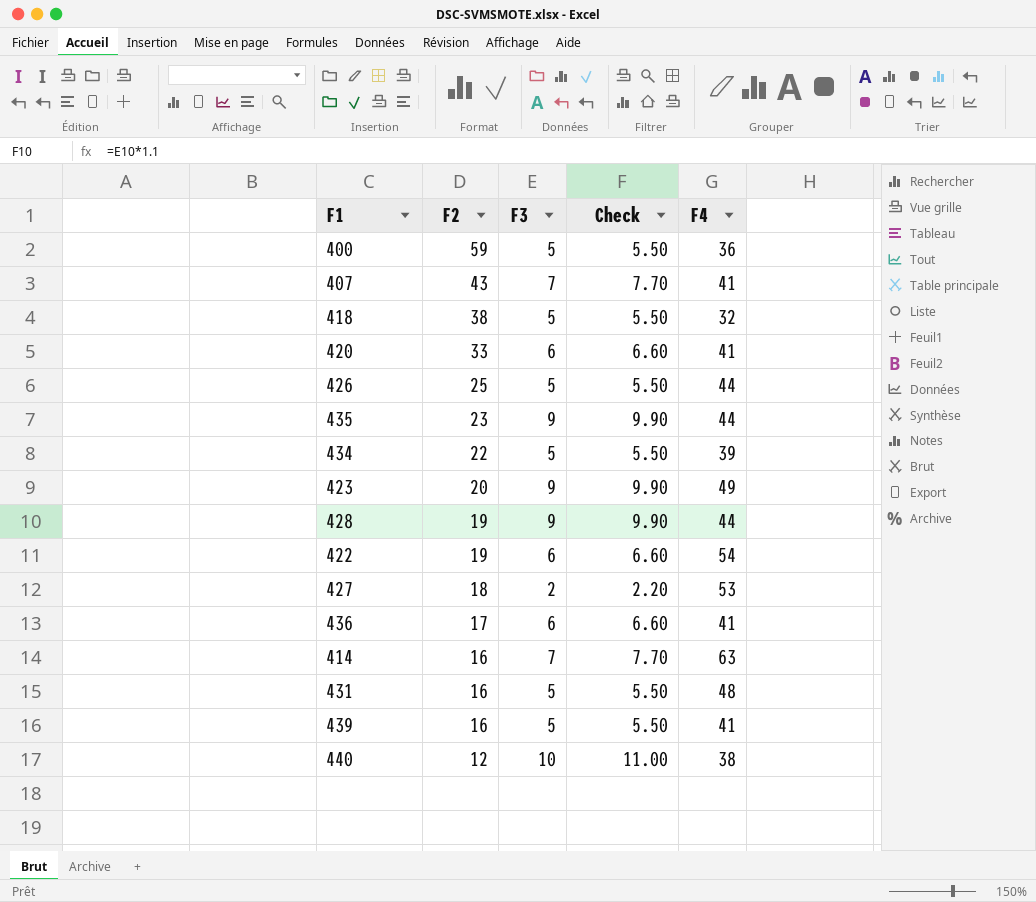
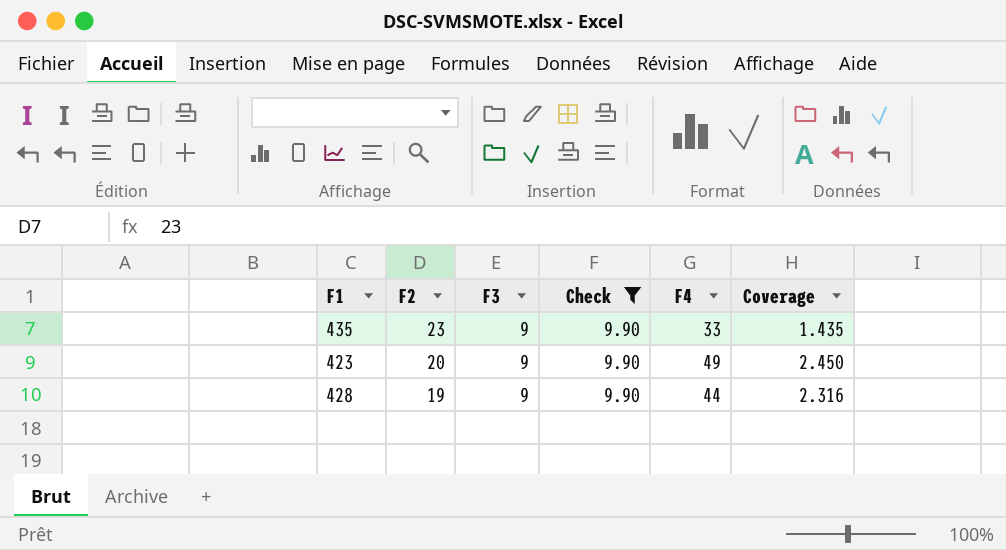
filter: none -> Check = 9.90
column Coverage | formula: none -> [F4] / [F2]
435 | F4: 44 -> 33

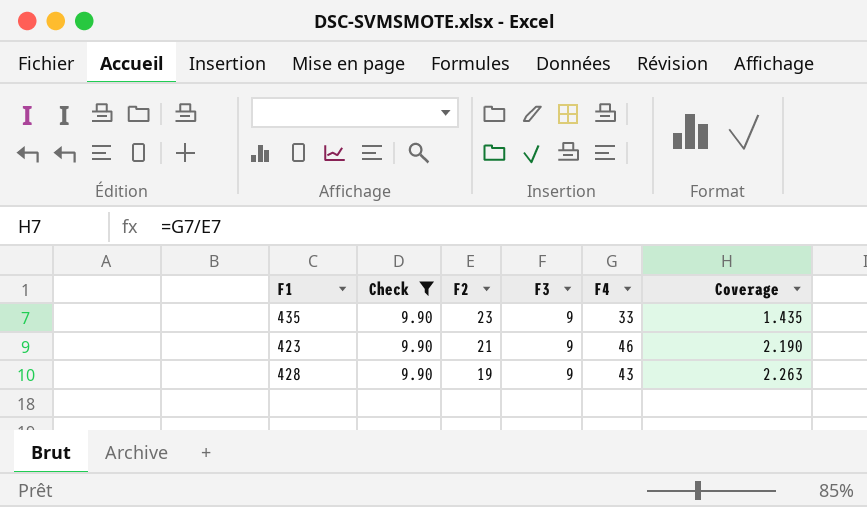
column Check | position: 4 -> 2
423 | F2: 20 -> 21
423 | F4: 49 -> 46
423 | Coverage: 2.450 -> 2.190
428 | F4: 44 -> 43
428 | Coverage: 2.316 -> 2.263

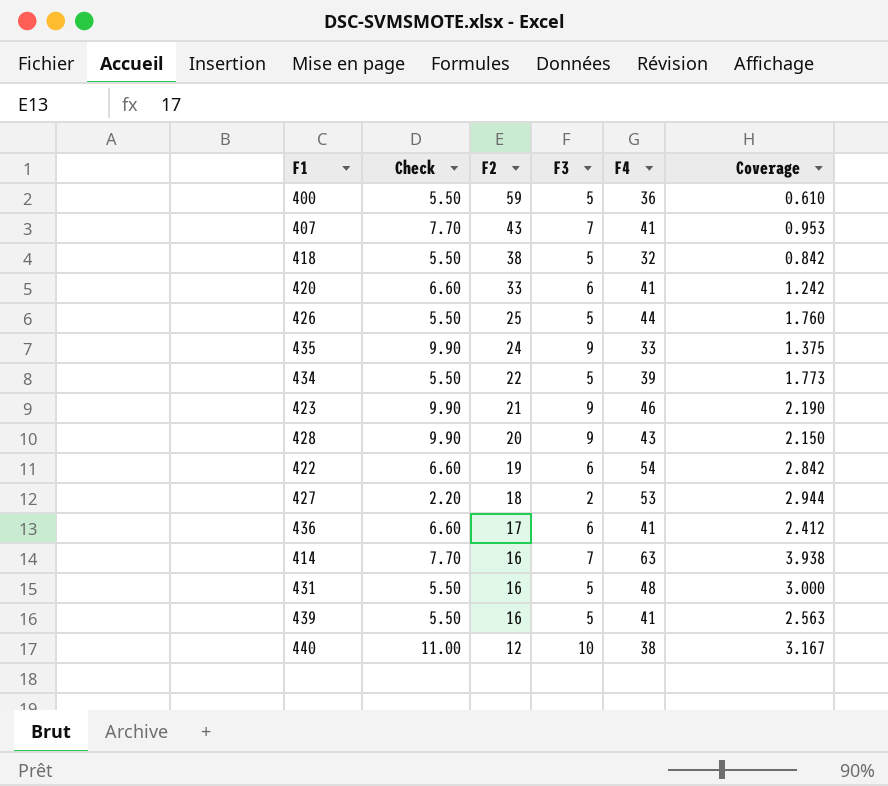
filter: Check = 9.90 -> none
435 | F2: 23 -> 24
435 | Coverage: 1.435 -> 1.375
428 | F2: 19 -> 20
428 | Coverage: 2.263 -> 2.150

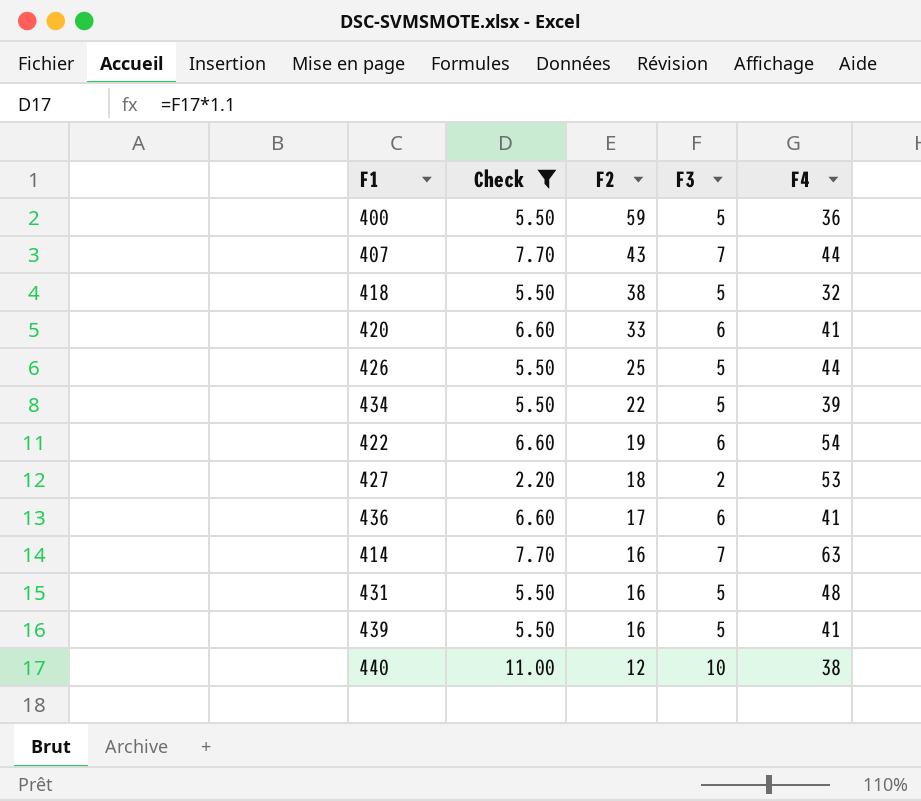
filter: none -> Check != 9.90
column Coverage | formula: [F4] / [F2] -> none
407 | F4: 41 -> 44

